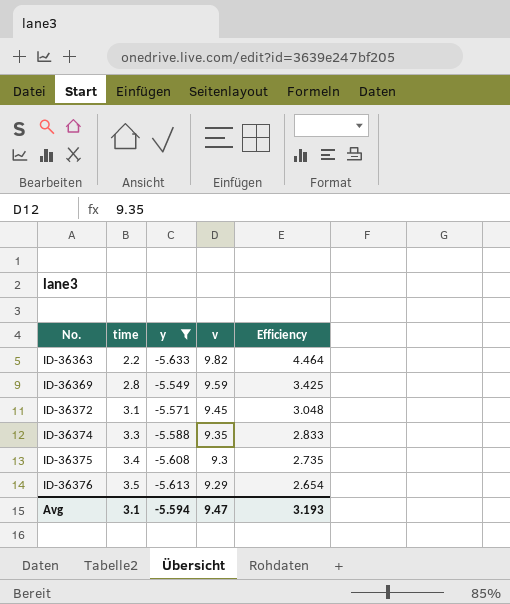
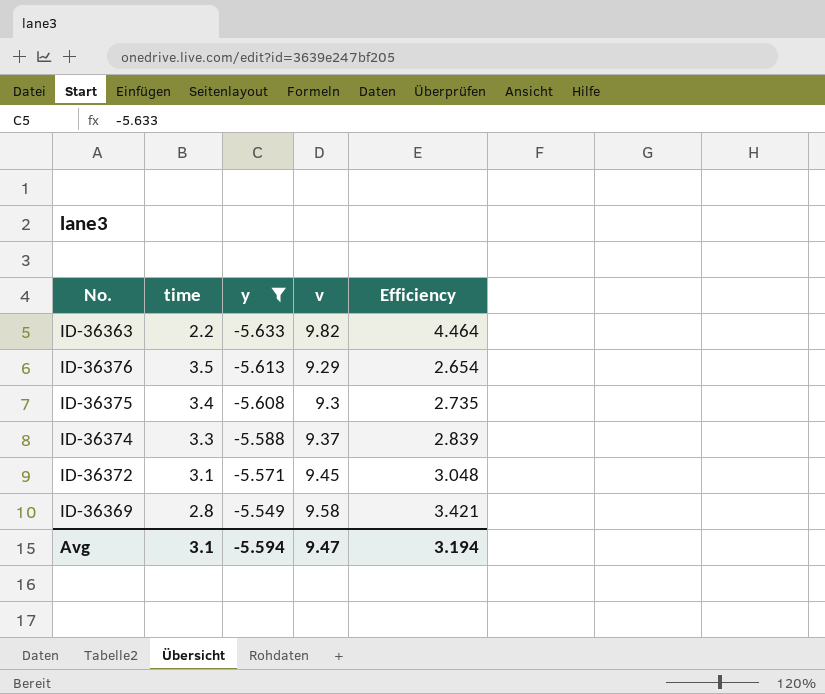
row order: No. ascending -> y ascending
ID-36374 | v: 9.35 -> 9.37
ID-36374 | Efficiency: 2.833 -> 2.839
ID-36369 | v: 9.59 -> 9.58
ID-36369 | Efficiency: 3.425 -> 3.421
Avg | Efficiency: 3.193 -> 3.194

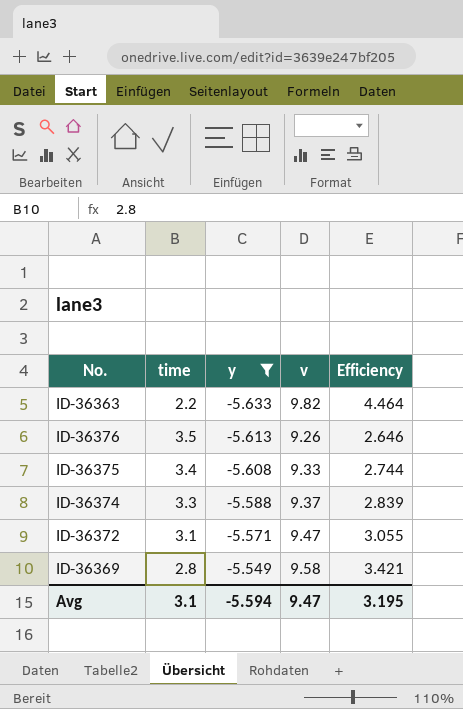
ID-36376 | v: 9.29 -> 9.26
ID-36376 | Efficiency: 2.654 -> 2.646
ID-36375 | v: 9.3 -> 9.33
ID-36375 | Efficiency: 2.735 -> 2.744
ID-36372 | v: 9.45 -> 9.47
ID-36372 | Efficiency: 3.048 -> 3.055
Avg | Efficiency: 3.194 -> 3.195

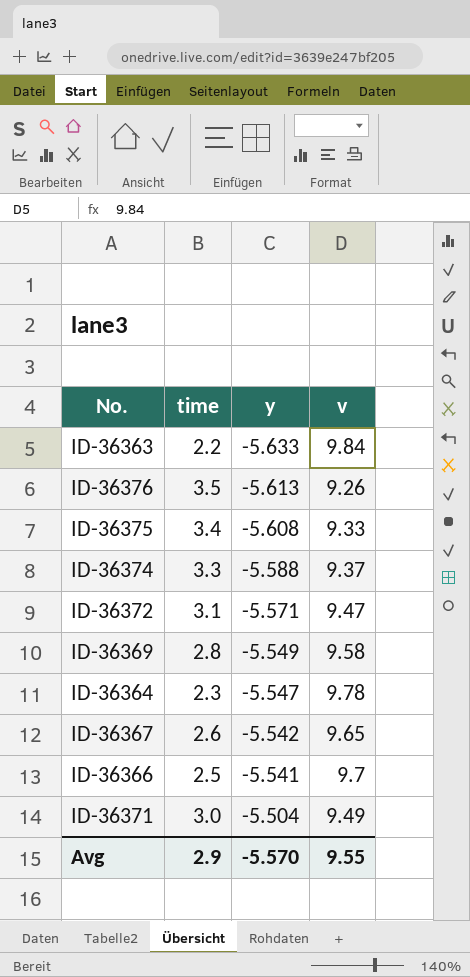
filter: y <= -5.549 -> none
column Efficiency | formula: [v] / [time] -> none
ID-36363 | v: 9.82 -> 9.84
Avg | time: 3.1 -> 2.9
Avg | y: -5.594 -> -5.570
Avg | v: 9.47 -> 9.55

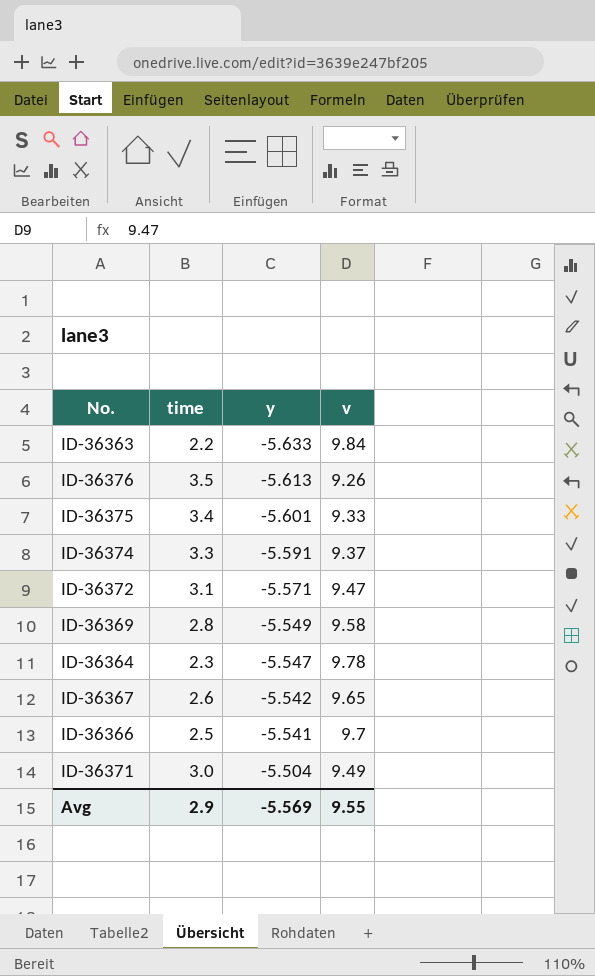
ID-36375 | y: -5.608 -> -5.601
ID-36374 | y: -5.588 -> -5.591
Avg | y: -5.570 -> -5.569

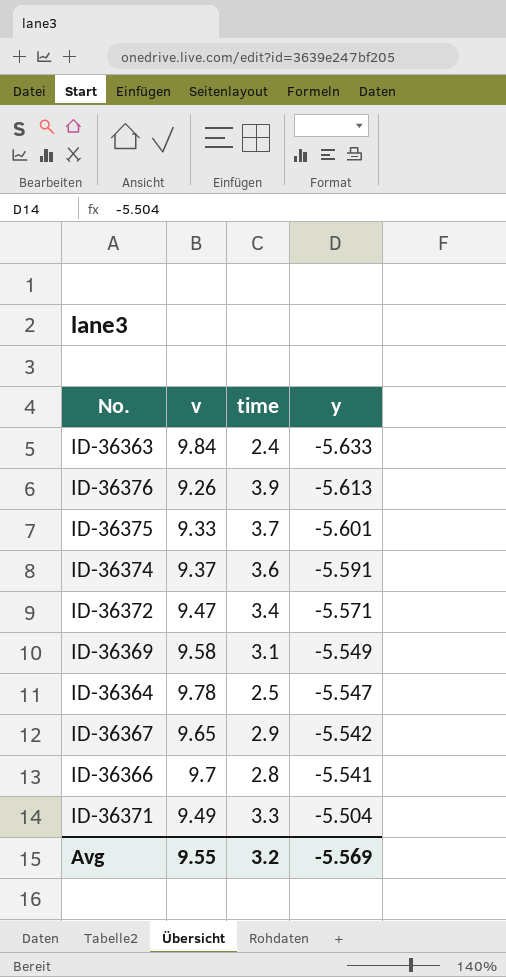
column v | position: 4 -> 2
ID-36363 | time: 2.2 -> 2.4
ID-36376 | time: 3.5 -> 3.9
ID-36375 | time: 3.4 -> 3.7
ID-36374 | time: 3.3 -> 3.6
ID-36372 | time: 3.1 -> 3.4
ID-36369 | time: 2.8 -> 3.1
ID-36364 | time: 2.3 -> 2.5
ID-36367 | time: 2.6 -> 2.9
ID-36366 | time: 2.5 -> 2.8
ID-36371 | time: 3.0 -> 3.3
Avg | time: 2.9 -> 3.2

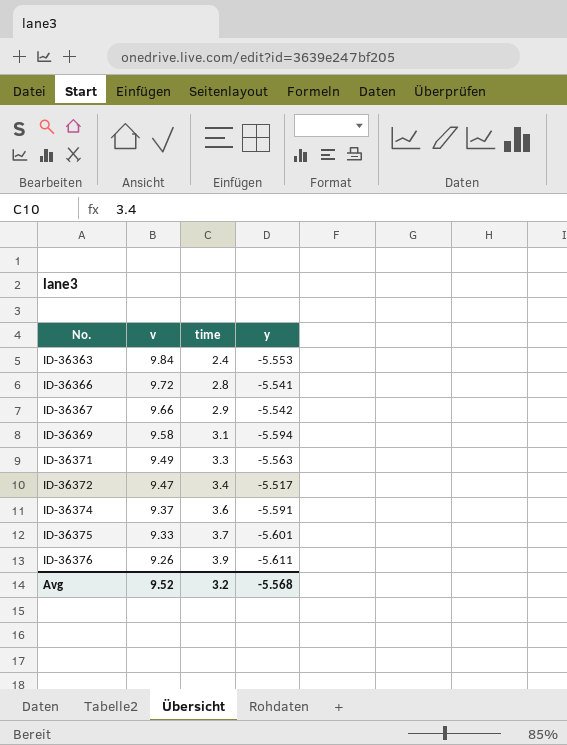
row order: y ascending -> No. ascending
row ID-36364: 9.78 | 2.5 | -5.547 -> none
ID-36363 | y: -5.633 -> -5.553
ID-36366 | v: 9.7 -> 9.72
ID-36367 | v: 9.65 -> 9.66
ID-36369 | y: -5.549 -> -5.594
ID-36371 | y: -5.504 -> -5.563
ID-36372 | y: -5.571 -> -5.517
ID-36376 | y: -5.613 -> -5.611
Avg | v: 9.55 -> 9.52
Avg | y: -5.569 -> -5.568

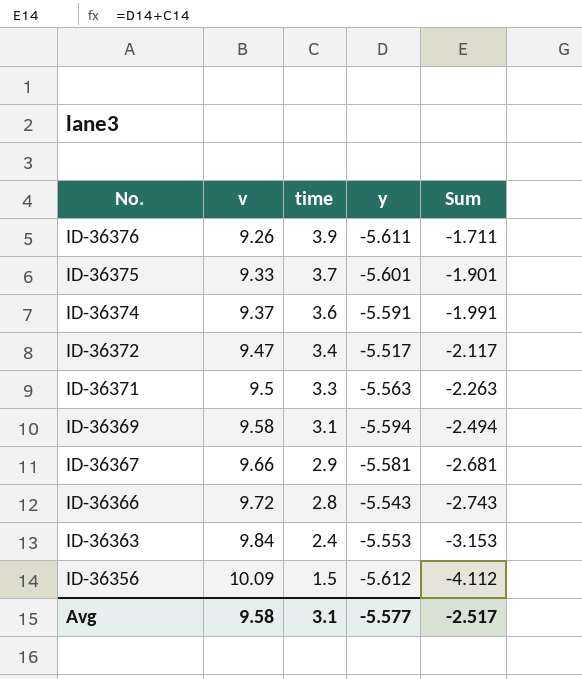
row order: No. ascending -> No. descending
column Sum | formula: none -> [time] + [y]
ID-36371 | v: 9.49 -> 9.5
ID-36367 | y: -5.542 -> -5.581
ID-36366 | y: -5.541 -> -5.543
row ID-36356: none -> 10.09 | 1.5 | -5.612 | -4.112
Avg | v: 9.52 -> 9.58
Avg | time: 3.2 -> 3.1
Avg | y: -5.568 -> -5.577

